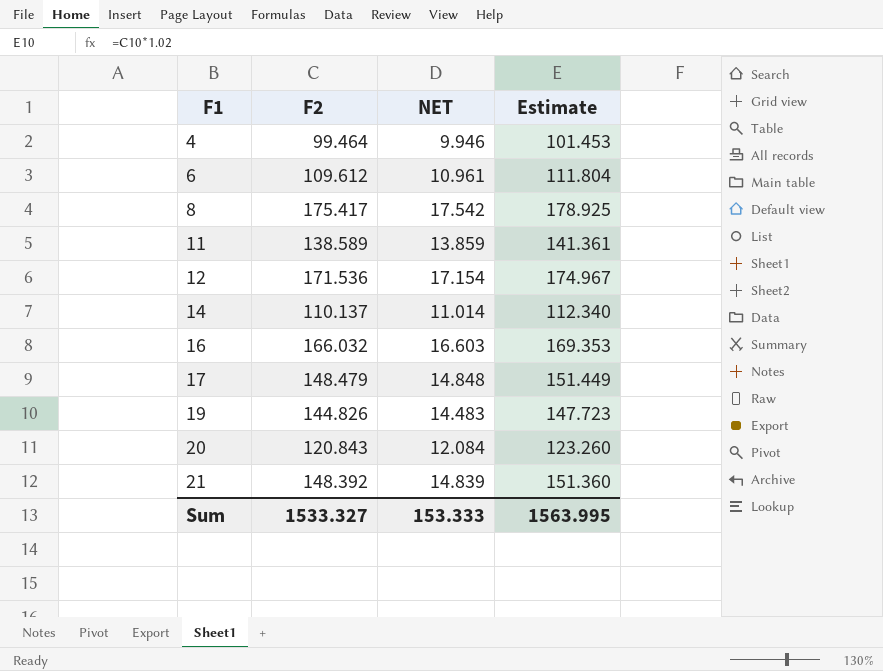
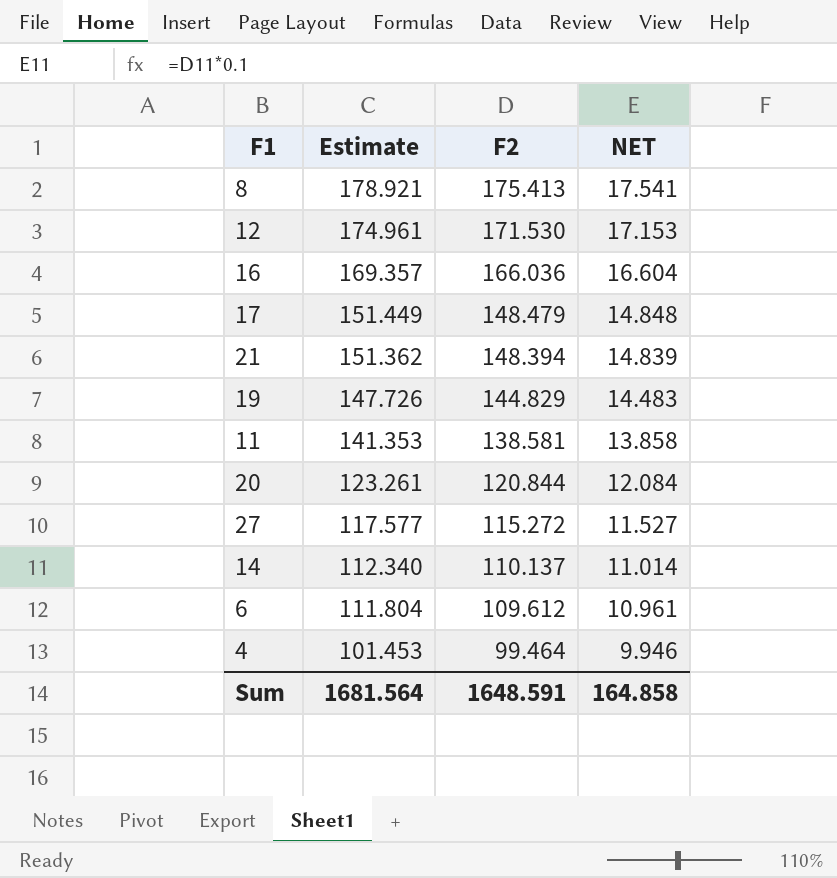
row order: F1 ascending -> Estimate descending
column Estimate | position: 4 -> 2
8 | Estimate: 178.925 -> 178.921
8 | F2: 175.417 -> 175.413
8 | NET: 17.542 -> 17.541
12 | Estimate: 174.967 -> 174.961
12 | F2: 171.536 -> 171.530
12 | NET: 17.154 -> 17.153
16 | Estimate: 169.353 -> 169.357
16 | F2: 166.032 -> 166.036
16 | NET: 16.603 -> 16.604
21 | Estimate: 151.360 -> 151.362
21 | F2: 148.392 -> 148.394
19 | Estimate: 147.723 -> 147.726
19 | F2: 144.826 -> 144.829
11 | Estimate: 141.361 -> 141.353
11 | F2: 138.589 -> 138.581
11 | NET: 13.859 -> 13.858
20 | Estimate: 123.260 -> 123.261
20 | F2: 120.843 -> 120.844
row 27: none -> 117.577 | 115.272 | 11.527
Sum | Estimate: 1563.995 -> 1681.564
Sum | F2: 1533.327 -> 1648.591
Sum | NET: 153.333 -> 164.858

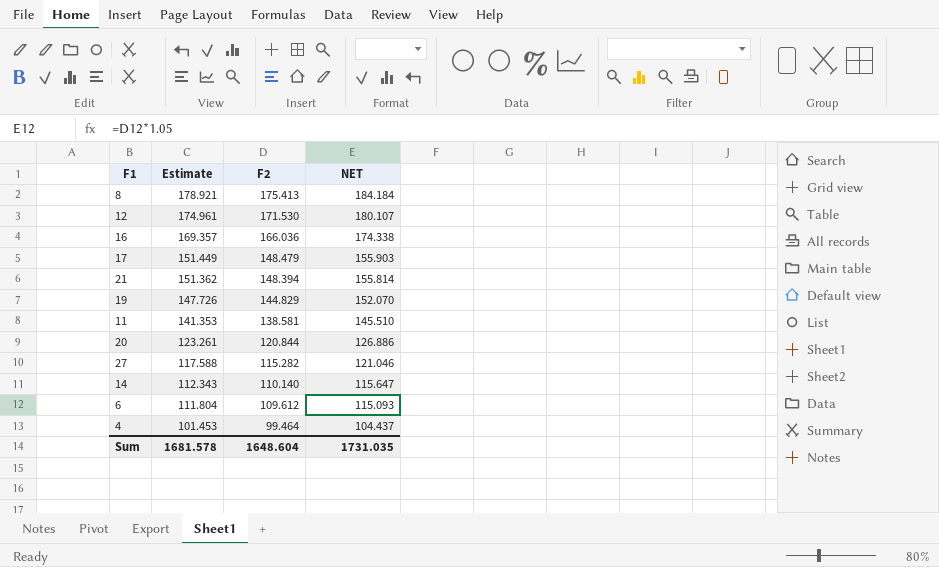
column NET | formula: [F2] * 0.1 -> [F2] * 1.05
27 | Estimate: 117.577 -> 117.588
27 | F2: 115.272 -> 115.282
14 | Estimate: 112.340 -> 112.343
14 | F2: 110.137 -> 110.140
Sum | Estimate: 1681.564 -> 1681.578
Sum | F2: 1648.591 -> 1648.604
Sum | NET: 164.858 -> 1731.035

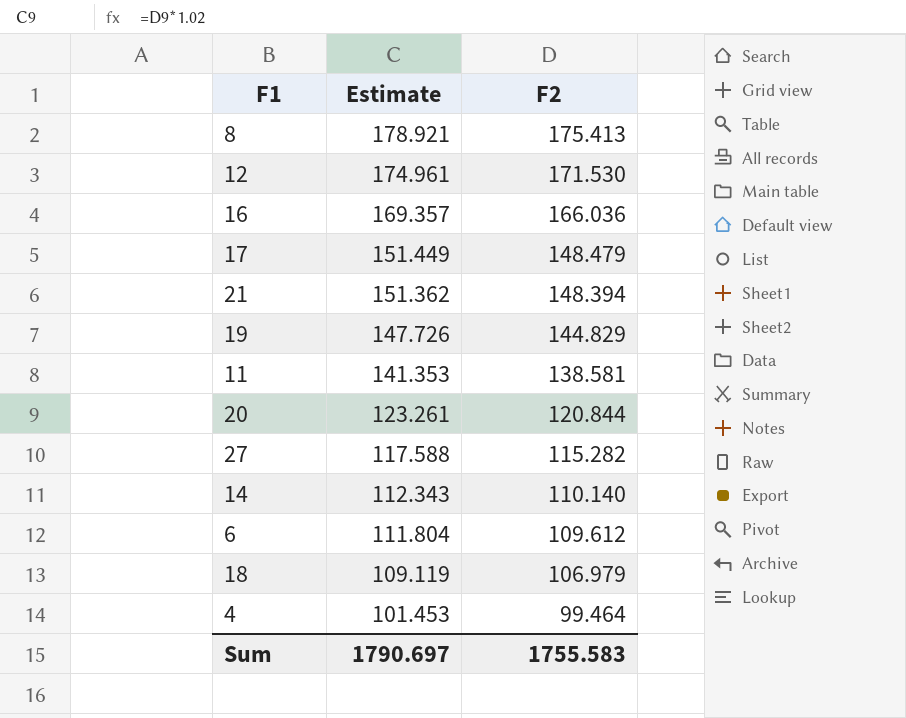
column NET | formula: [F2] * 1.05 -> none
row 18: none -> 109.119 | 106.979
Sum | Estimate: 1681.578 -> 1790.697
Sum | F2: 1648.604 -> 1755.583

